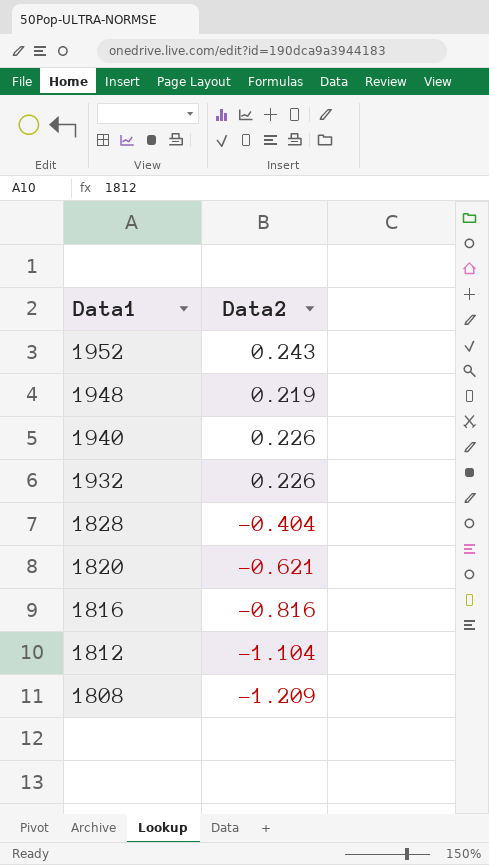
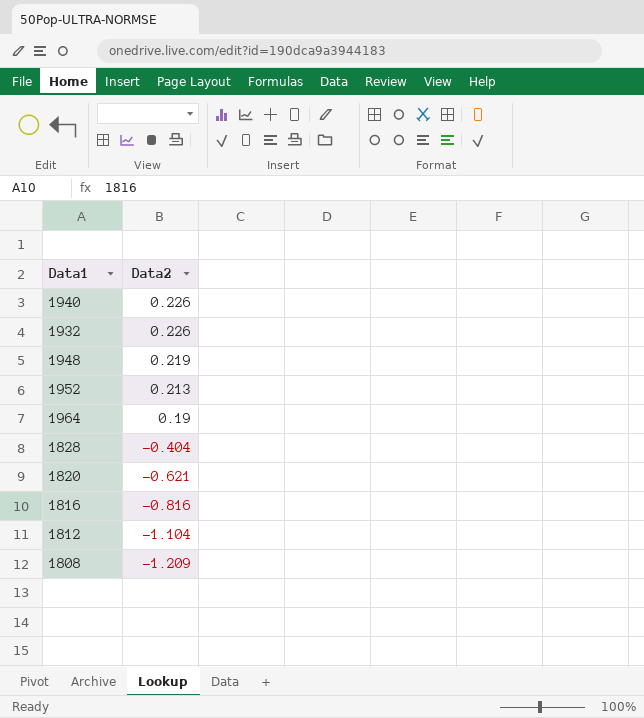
row order: Data1 descending -> Data2 descending
1952 | Data2: 0.243 -> 0.213
row 1964: none -> 0.19

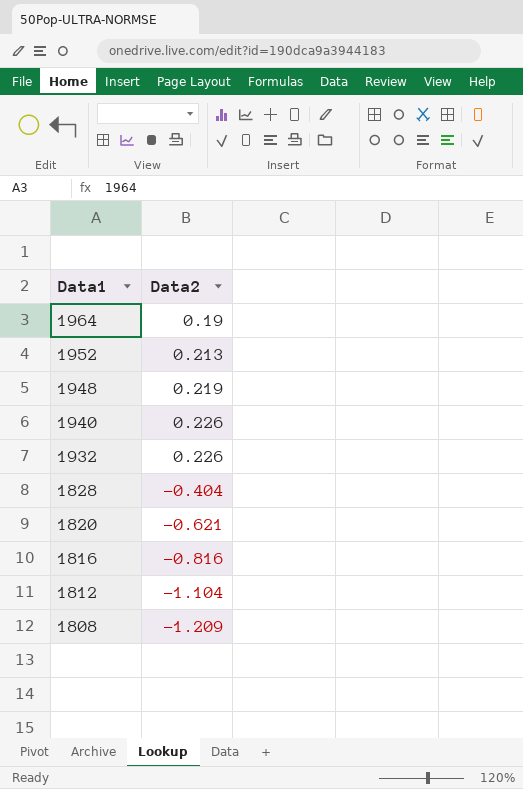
row order: Data2 descending -> Data1 descending

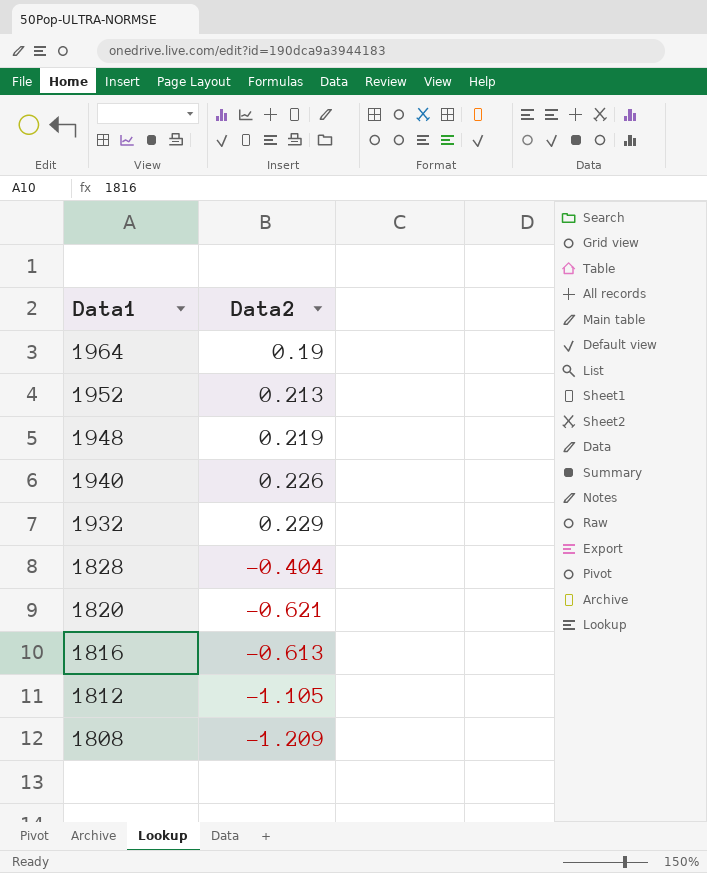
1932 | Data2: 0.226 -> 0.229
1816 | Data2: -0.816 -> -0.613
1812 | Data2: -1.104 -> -1.105

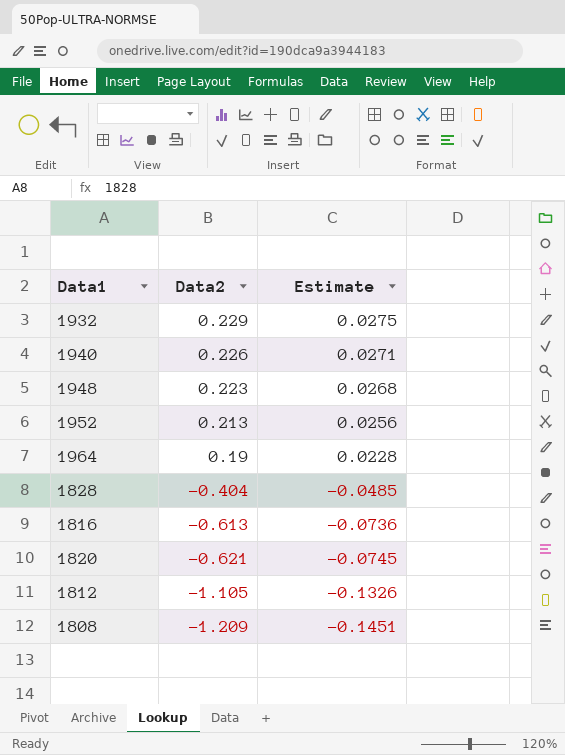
row order: Data1 descending -> Data2 descending
column Estimate | formula: none -> [Data2] * 0.12
1948 | Data2: 0.219 -> 0.223

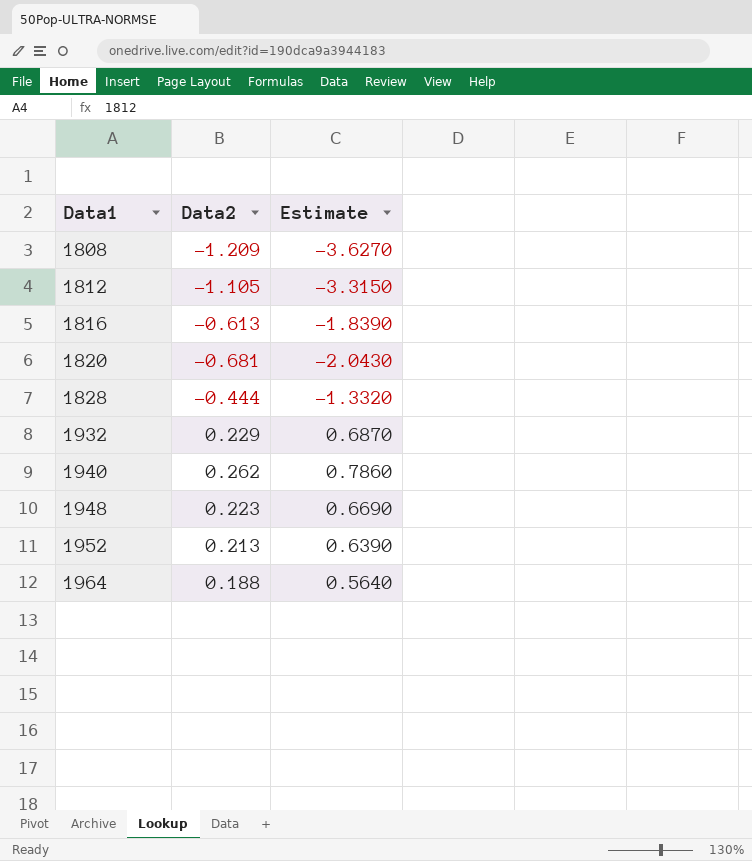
row order: Data2 descending -> Data1 ascending
column Estimate | formula: [Data2] * 0.12 -> [Data2] * 3
1820 | Data2: -0.621 -> -0.681
1828 | Data2: -0.404 -> -0.444
1940 | Data2: 0.226 -> 0.262
1964 | Data2: 0.19 -> 0.188

